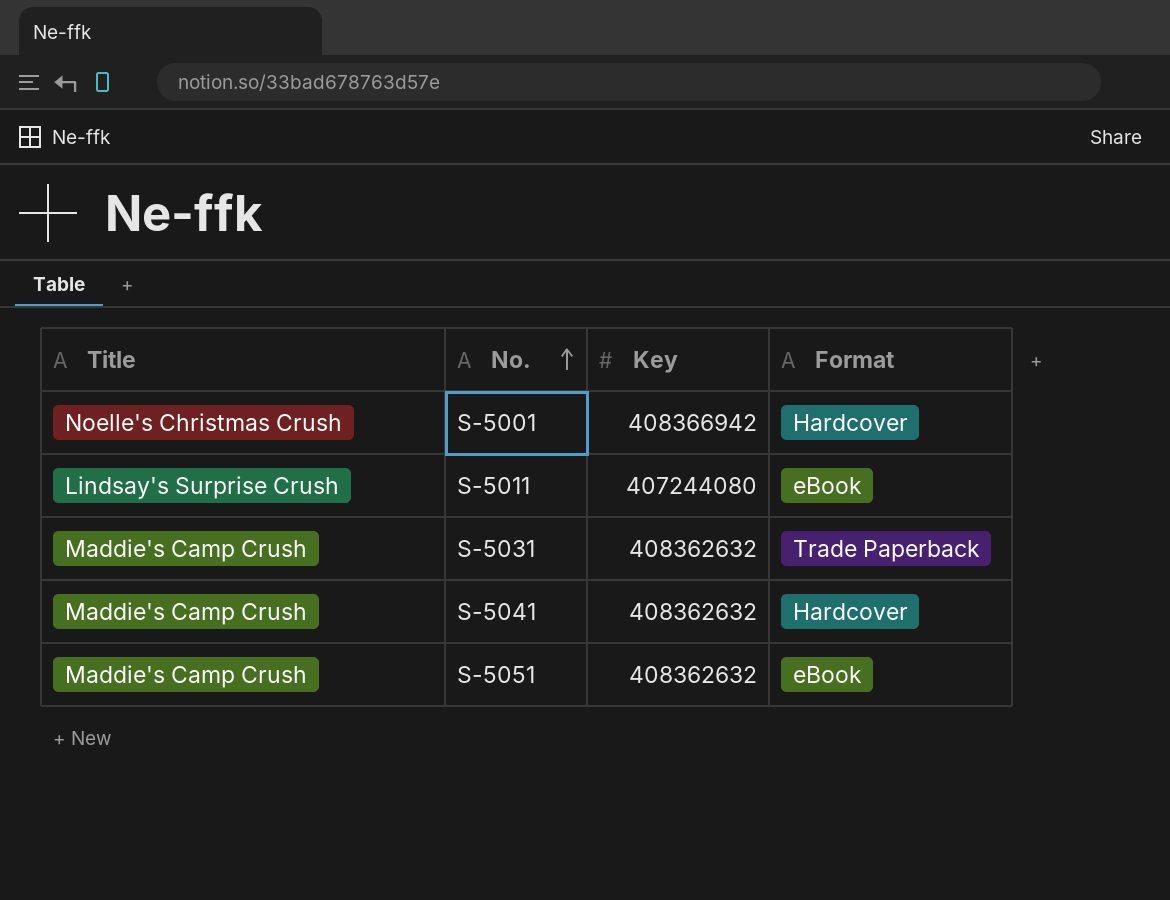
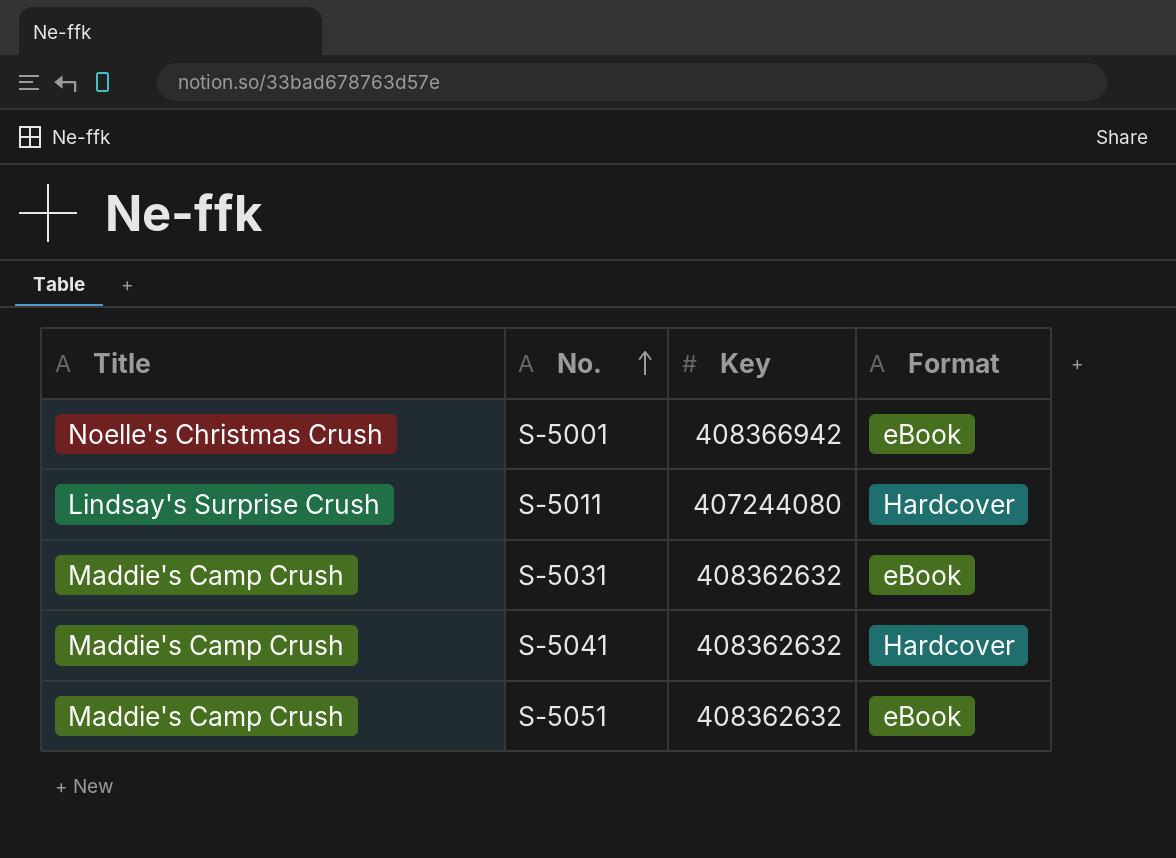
S-5001 | Format: Hardcover -> eBook
S-5011 | Format: eBook -> Hardcover
S-5031 | Format: Trade Paperback -> eBook

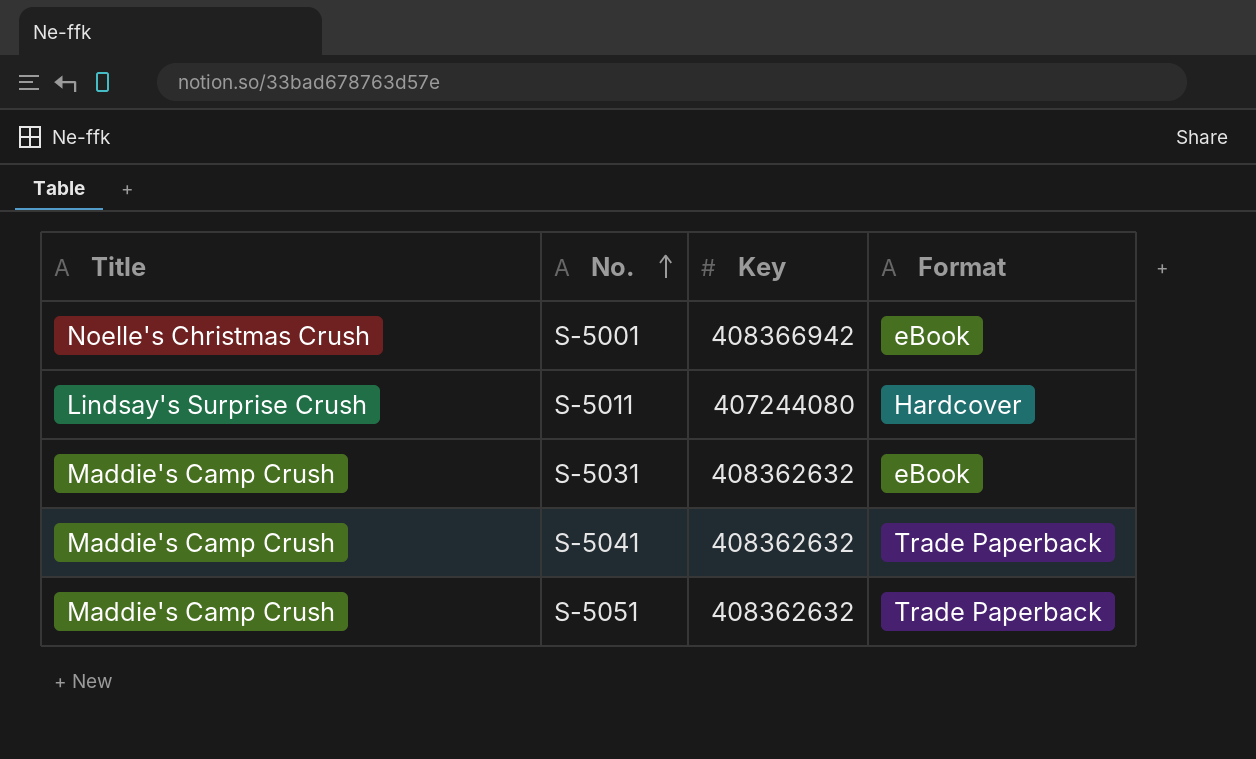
S-5041 | Format: Hardcover -> Trade Paperback
S-5051 | Format: eBook -> Trade Paperback

